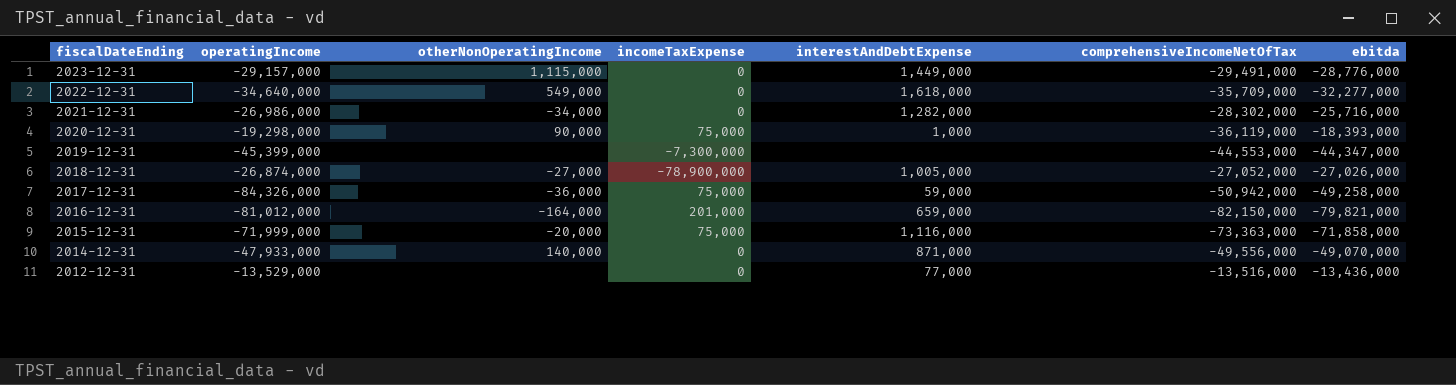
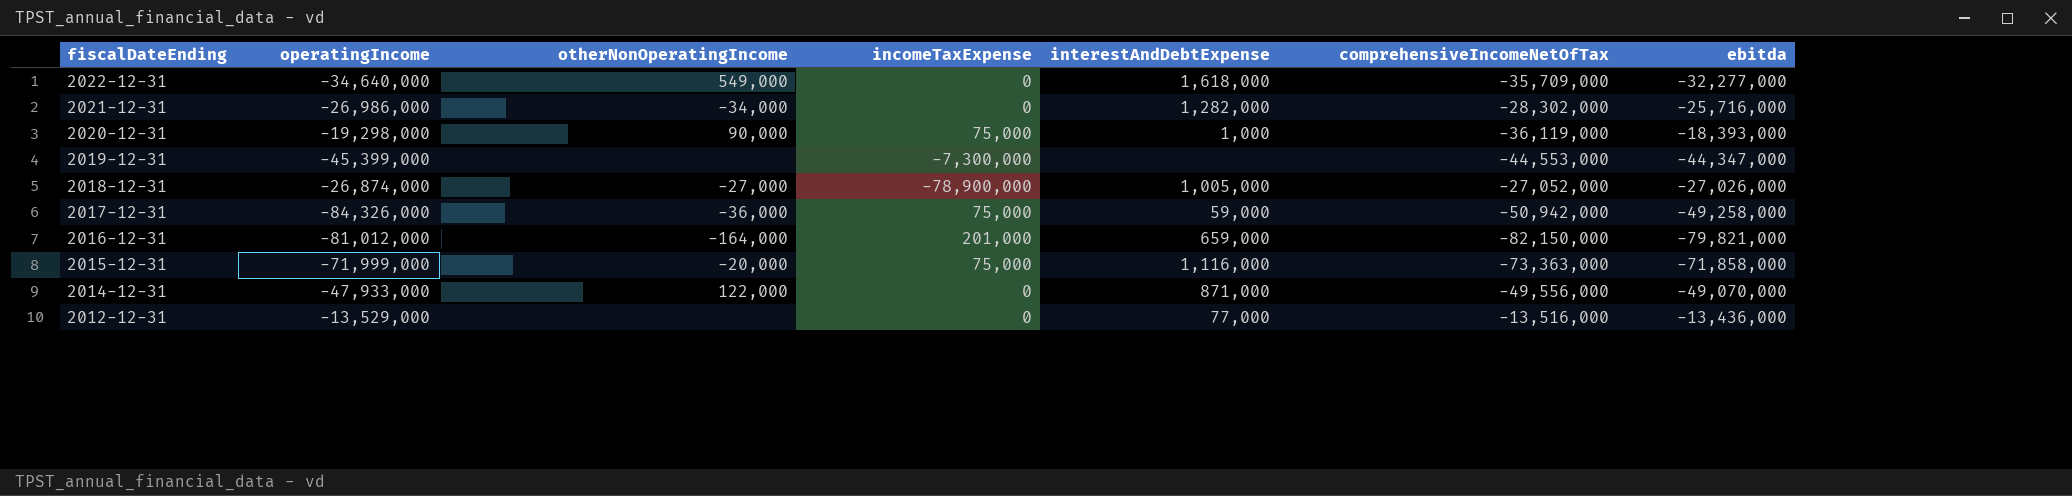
row 2023-12-31: -29,157,000 | 1,115,000 | 0 | 1,449,000 | -29,491,000 | -28,776,000 -> none
2014-12-31 | otherNonOperatingIncome: 140,000 -> 122,000

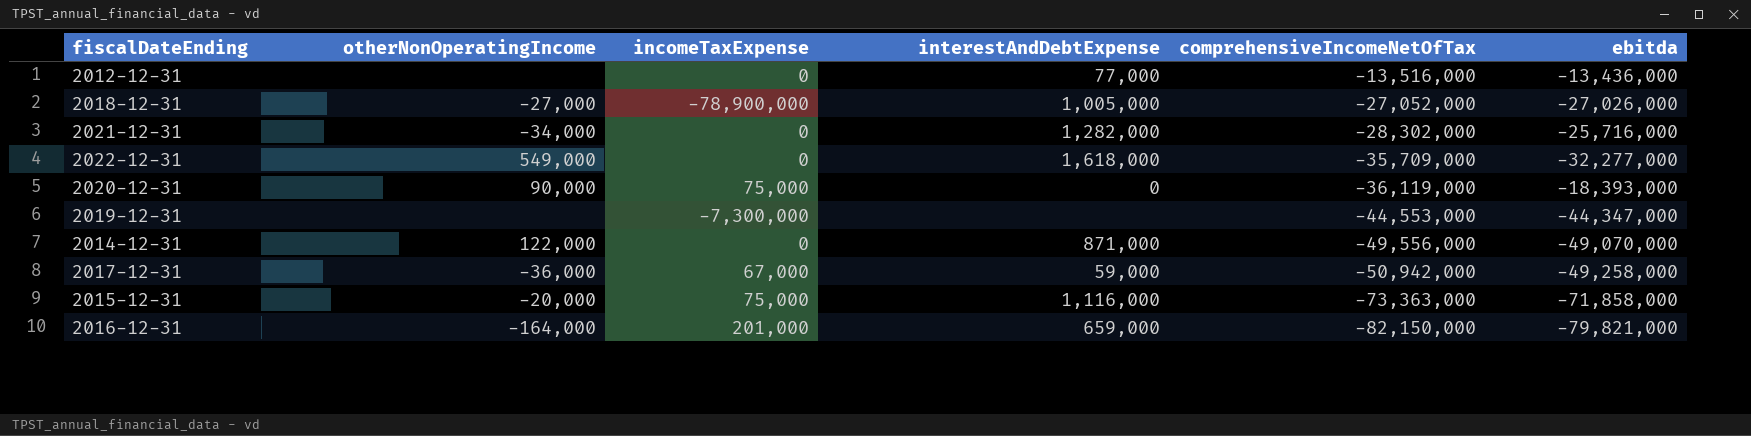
row order: fiscalDateEnding descending -> comprehensiveIncomeNetOfTax descending
column operatingIncome | position: 2 -> none
2020-12-31 | interestAndDebtExpense: 1,000 -> 0
2017-12-31 | incomeTaxExpense: 75,000 -> 67,000

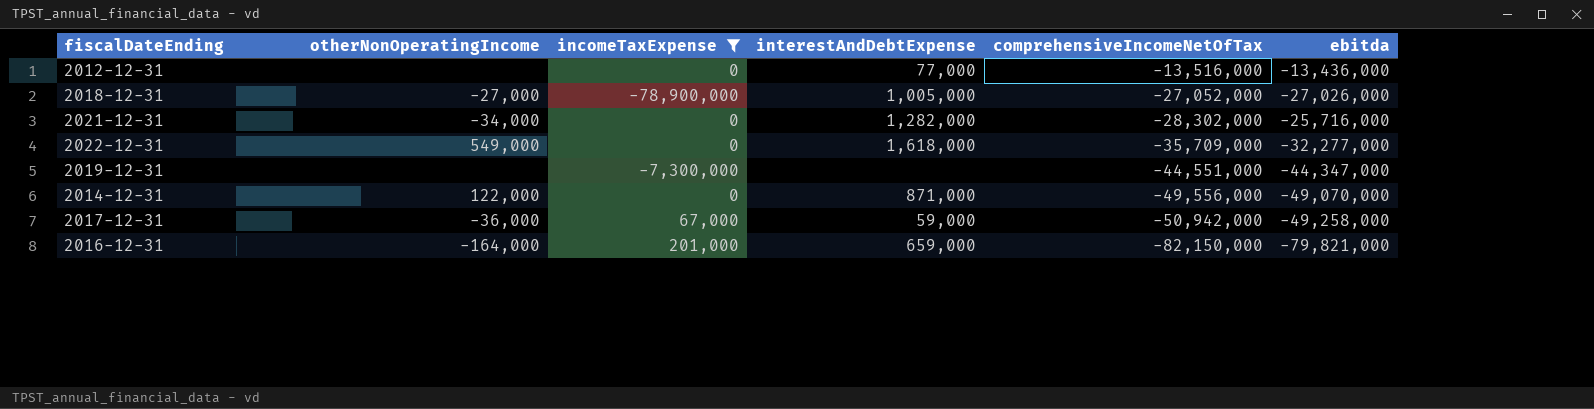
filter: none -> incomeTaxExpense != 75,000
2019-12-31 | comprehensiveIncomeNetOfTax: -44,553,000 -> -44,551,000

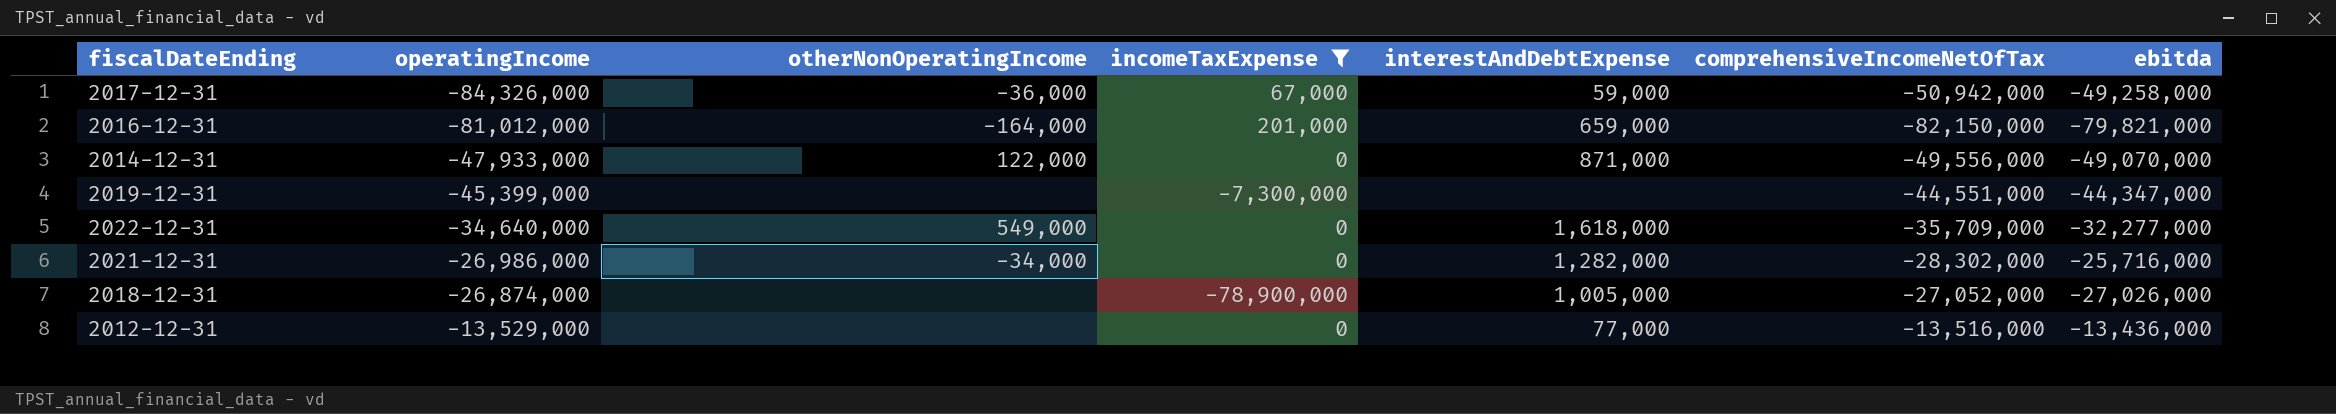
row order: comprehensiveIncomeNetOfTax descending -> operatingIncome ascending
column operatingIncome | position: none -> 2
2018-12-31 | otherNonOperatingIncome: -27,000 -> none

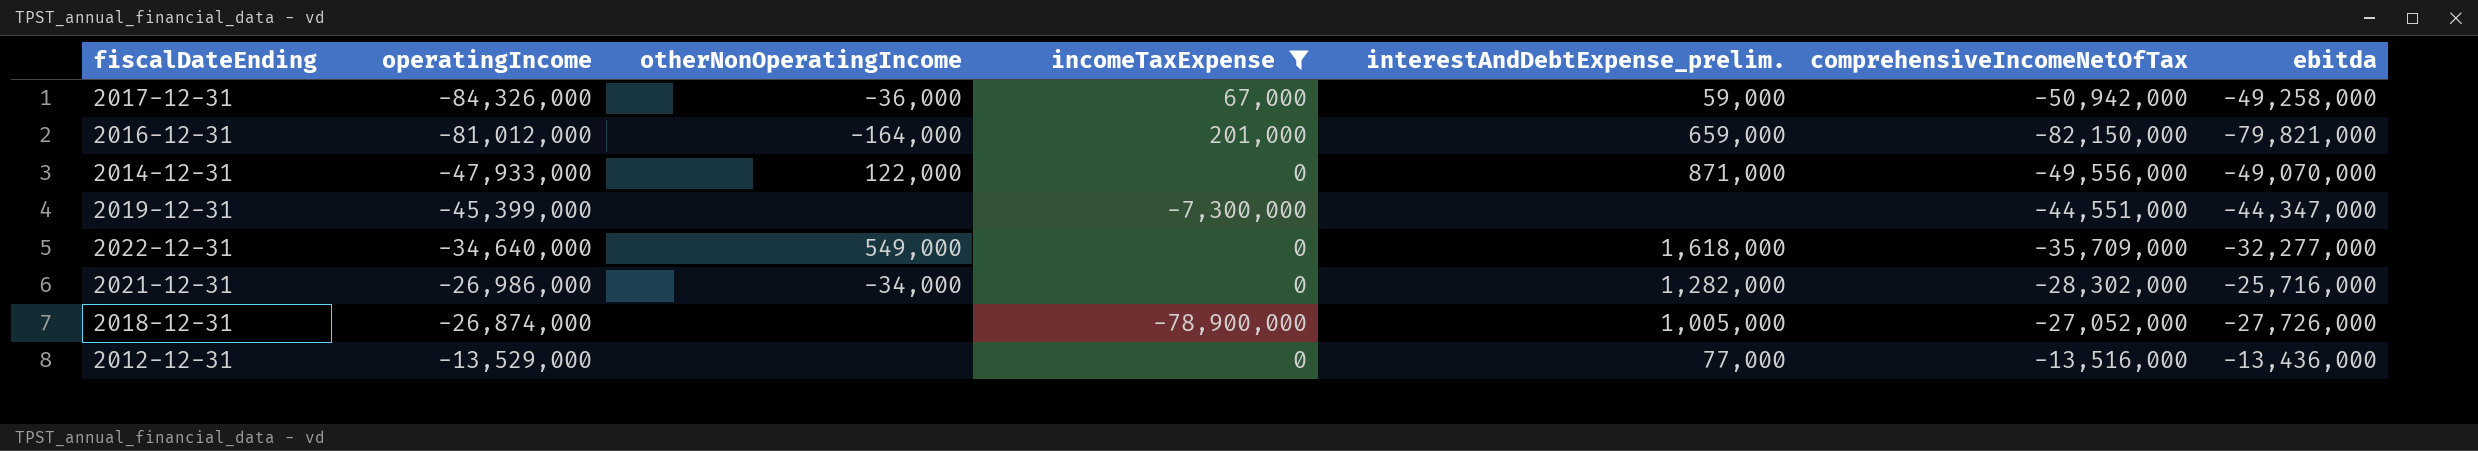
column name: interestAndDebtExpense -> interestAndDebtExpense_prelim.
2018-12-31 | ebitda: -27,026,000 -> -27,726,000

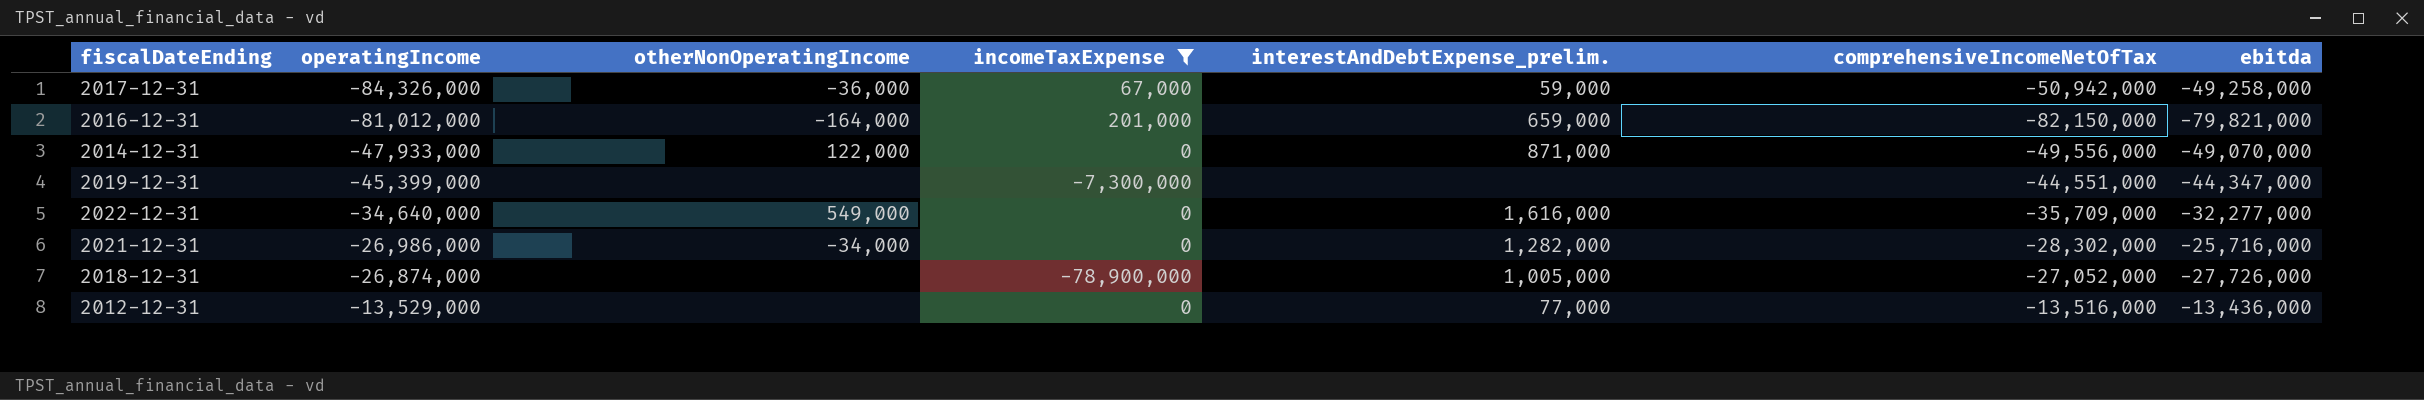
2022-12-31 | interestAndDebtExpense_prelim.: 1,618,000 -> 1,616,000

